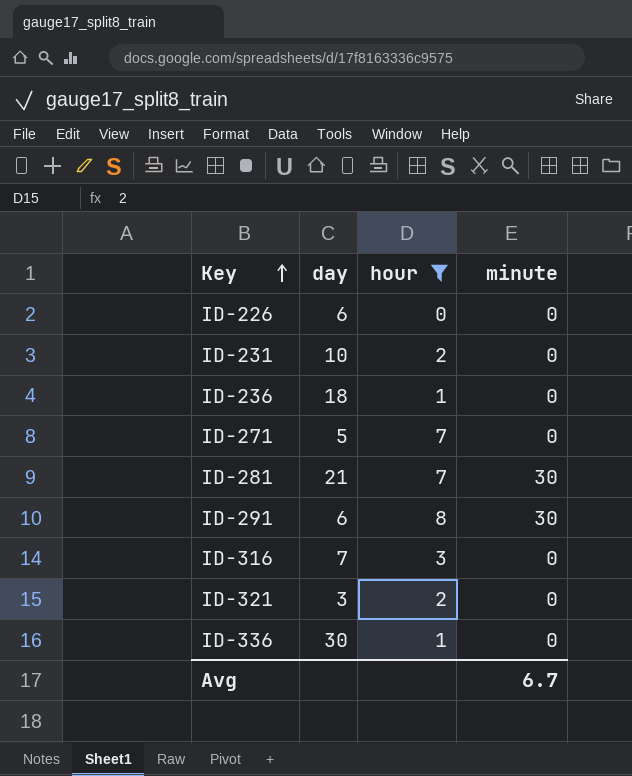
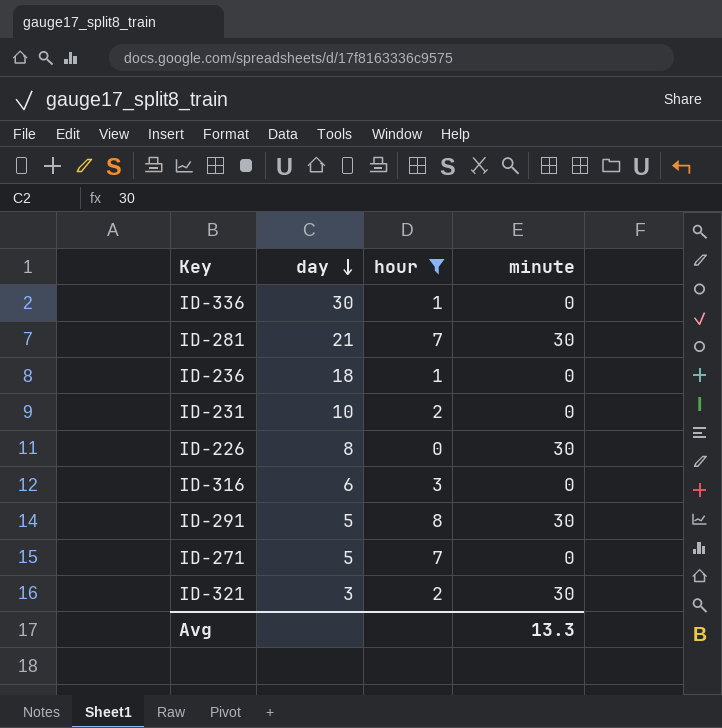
row order: Key ascending -> day descending
ID-226 | day: 6 -> 8
ID-226 | minute: 0 -> 30
ID-316 | day: 7 -> 6
ID-291 | day: 6 -> 5
ID-321 | minute: 0 -> 30
Avg | minute: 6.7 -> 13.3

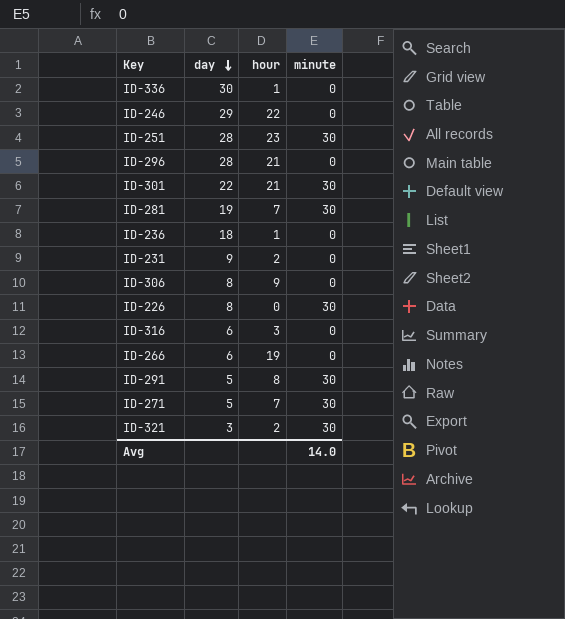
filter: hour <= 8 -> none
ID-281 | day: 21 -> 19
ID-231 | day: 10 -> 9
ID-271 | minute: 0 -> 30
Avg | minute: 13.3 -> 14.0

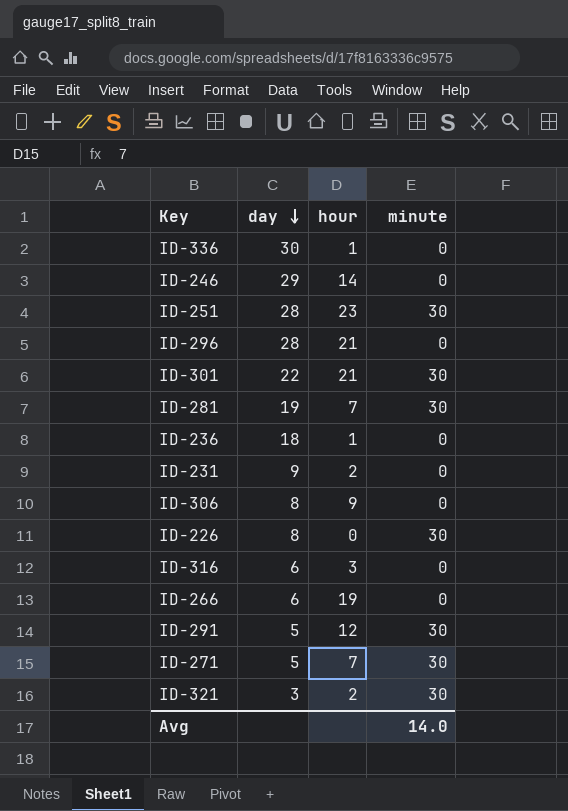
ID-246 | hour: 22 -> 14
ID-291 | hour: 8 -> 12

